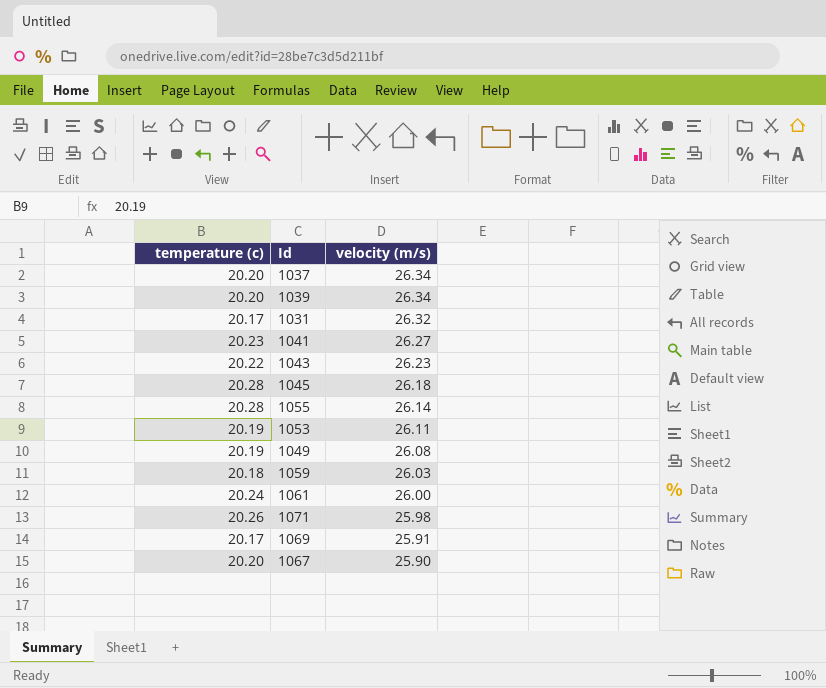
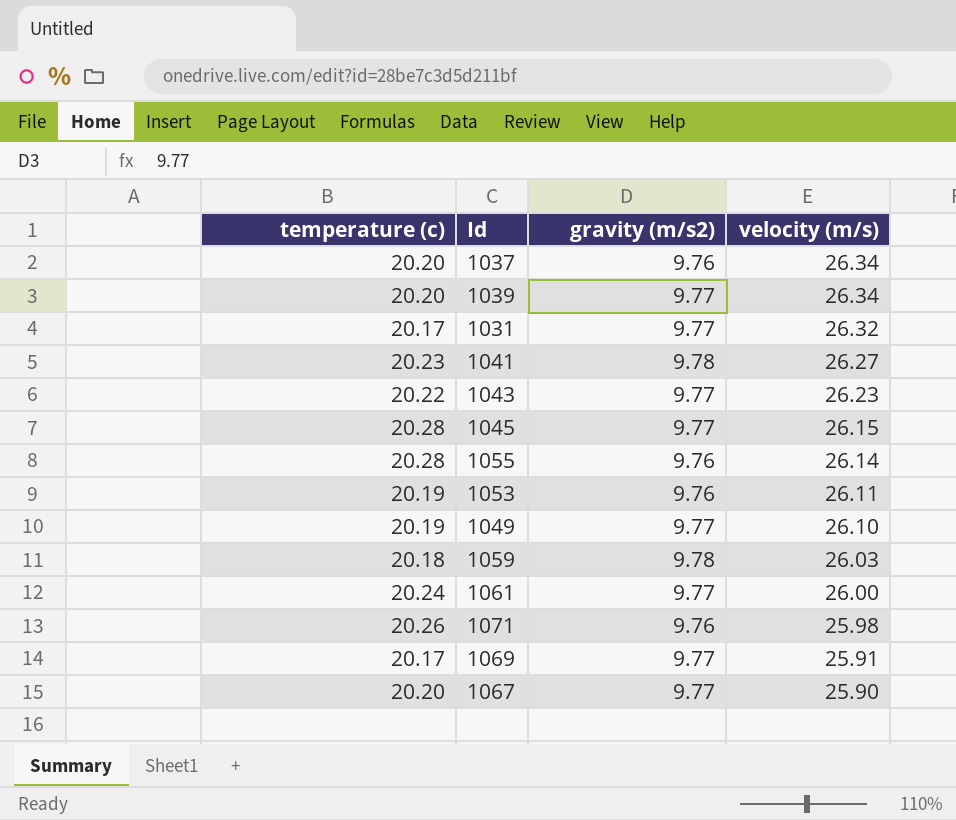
column gravity (m/s2) | position: none -> 3
1045 | velocity (m/s): 26.18 -> 26.15
1049 | velocity (m/s): 26.08 -> 26.10

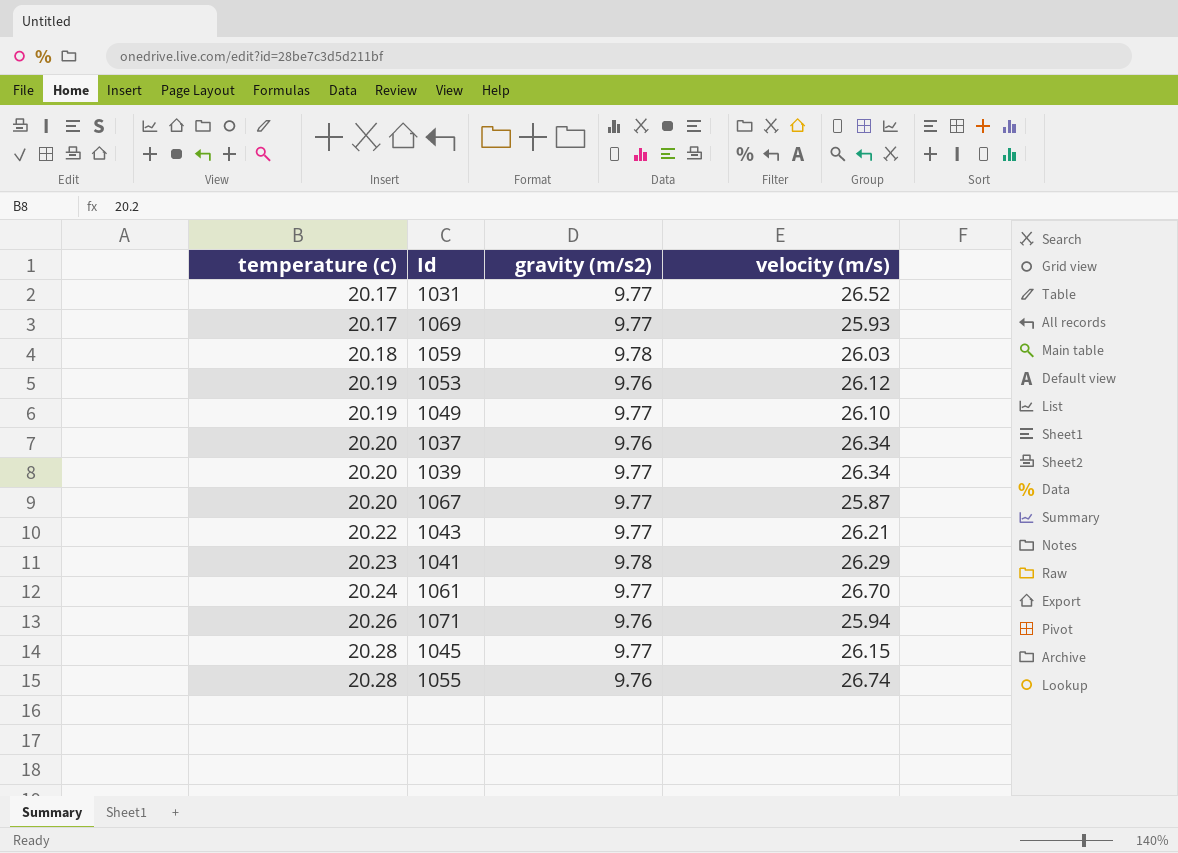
row order: velocity (m/s) descending -> temperature (c) ascending
1031 | velocity (m/s): 26.32 -> 26.52
1069 | velocity (m/s): 25.91 -> 25.93
1053 | velocity (m/s): 26.11 -> 26.12
1067 | velocity (m/s): 25.90 -> 25.87
1043 | velocity (m/s): 26.23 -> 26.21
1041 | velocity (m/s): 26.27 -> 26.29
1061 | velocity (m/s): 26.00 -> 26.70
1071 | velocity (m/s): 25.98 -> 25.94
1055 | velocity (m/s): 26.14 -> 26.74

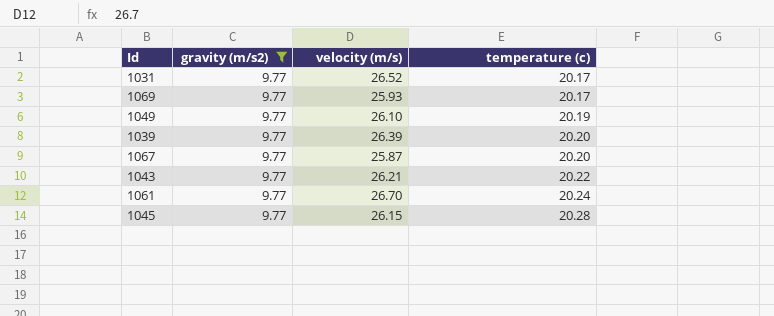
filter: none -> gravity (m/s2) = 9.77
column temperature (c) | position: 1 -> 4
1039 | velocity (m/s): 26.34 -> 26.39

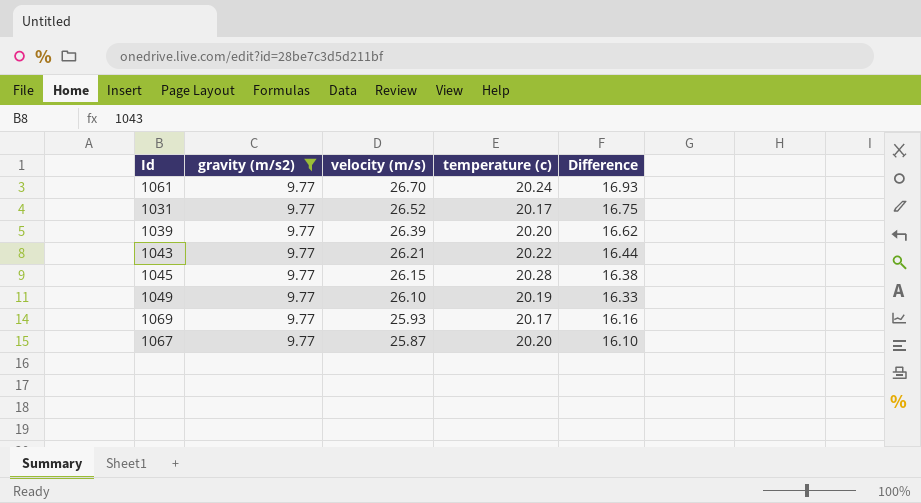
row order: temperature (c) ascending -> velocity (m/s) descending
column Difference | formula: none -> [velocity (m/s)] - [gravity (m/s2)]

